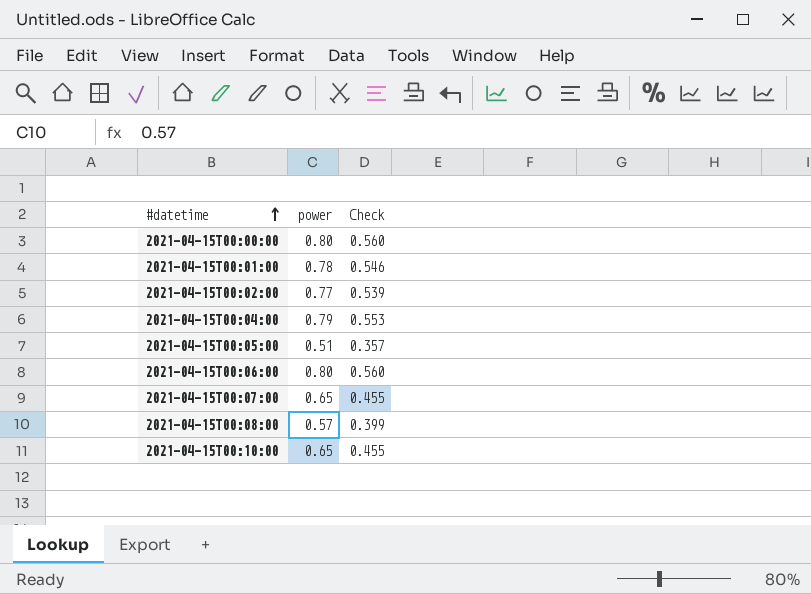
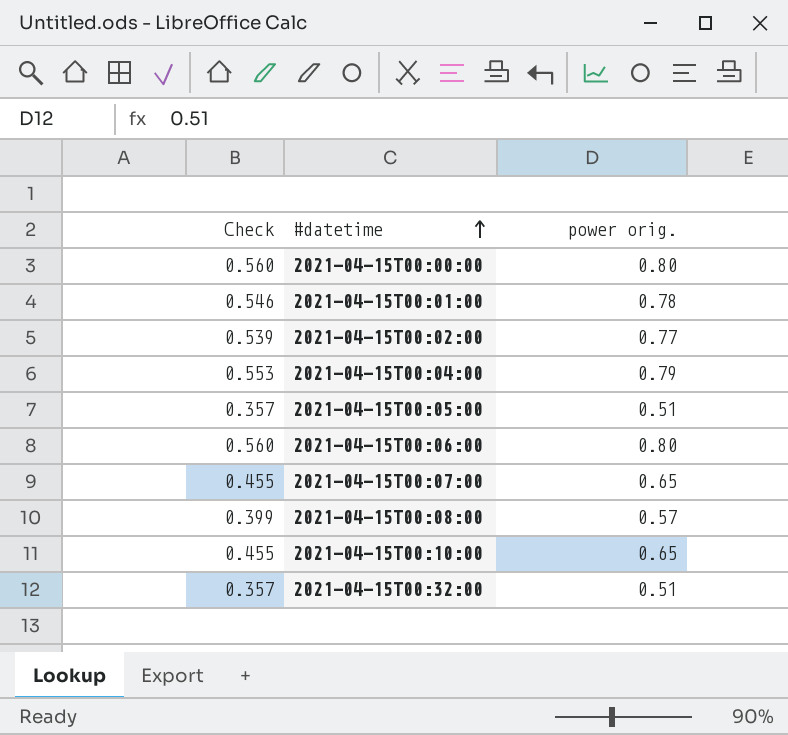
column Check | position: 3 -> 1
column name: power -> power orig.
row 2021-04-15T00:32:00: none -> 0.357 | 0.51

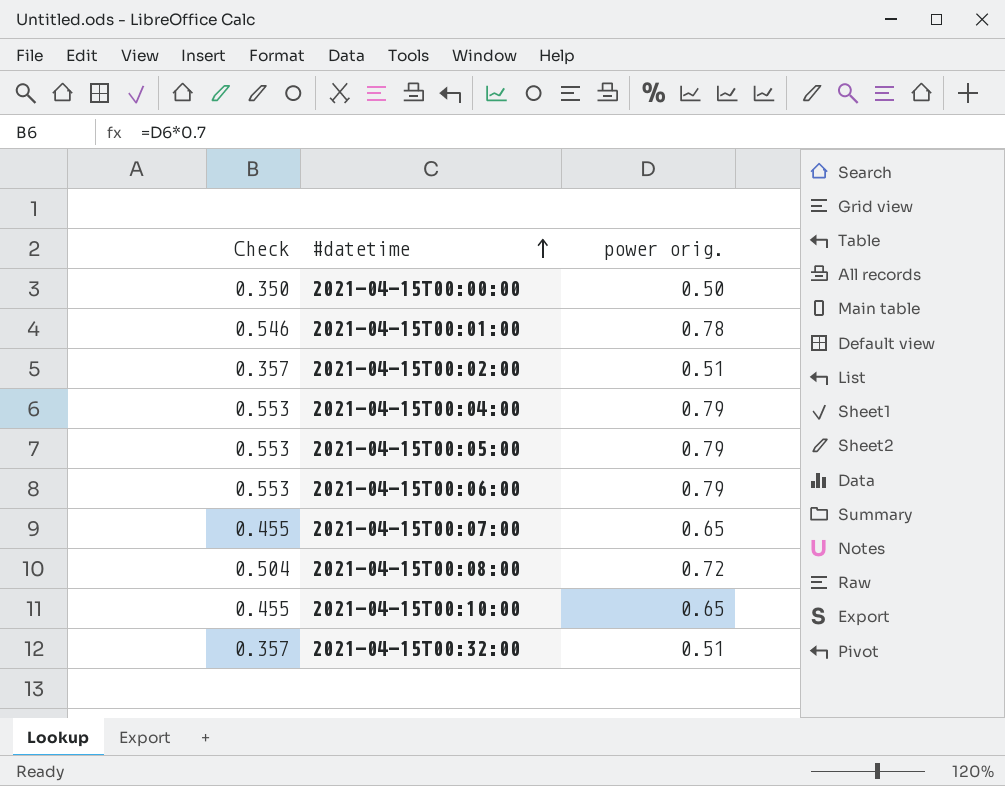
2021-04-15T00:00:00 | Check: 0.560 -> 0.350
2021-04-15T00:00:00 | power orig.: 0.80 -> 0.50
2021-04-15T00:02:00 | Check: 0.539 -> 0.357
2021-04-15T00:02:00 | power orig.: 0.77 -> 0.51
2021-04-15T00:05:00 | Check: 0.357 -> 0.553
2021-04-15T00:05:00 | power orig.: 0.51 -> 0.79
2021-04-15T00:06:00 | Check: 0.560 -> 0.553
2021-04-15T00:06:00 | power orig.: 0.80 -> 0.79
2021-04-15T00:08:00 | Check: 0.399 -> 0.504
2021-04-15T00:08:00 | power orig.: 0.57 -> 0.72

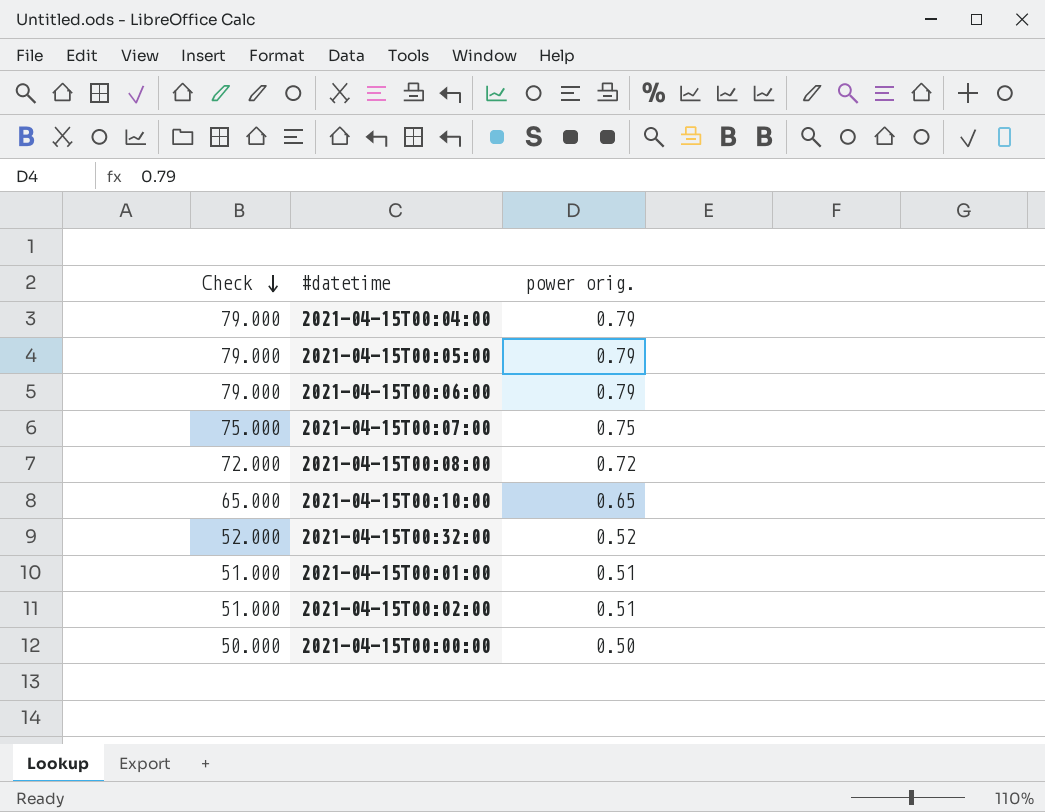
row order: #datetime ascending -> Check descending
column Check | formula: [power orig.] * 0.7 -> [power orig.] * 100
2021-04-15T00:07:00 | power orig.: 0.65 -> 0.75
2021-04-15T00:32:00 | power orig.: 0.51 -> 0.52
2021-04-15T00:01:00 | power orig.: 0.78 -> 0.51

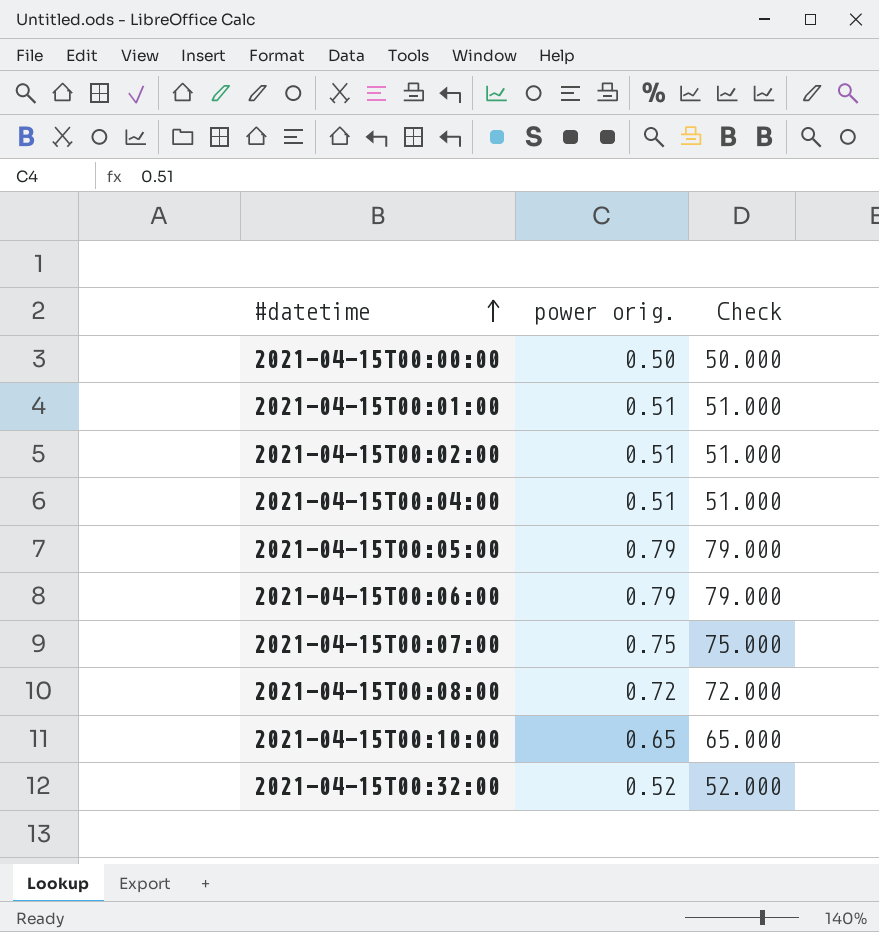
row order: Check descending -> #datetime ascending
column Check | position: 1 -> 3
2021-04-15T00:04:00 | power orig.: 0.79 -> 0.51
2021-04-15T00:04:00 | Check: 79.000 -> 51.000

